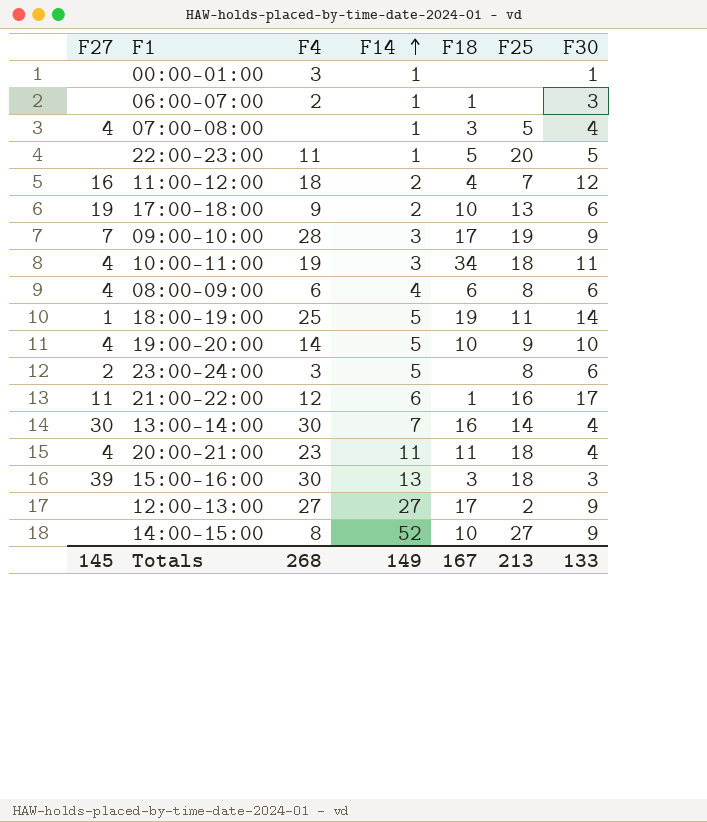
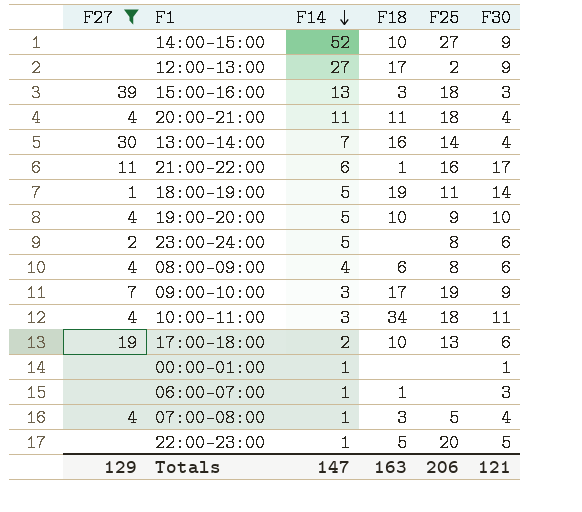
filter: none -> F27 != 16
row order: F14 ascending -> F14 descending
column F4 | position: 3 -> none
Totals | F27: 145 -> 129
Totals | F14: 149 -> 147
Totals | F18: 167 -> 163
Totals | F25: 213 -> 206
Totals | F30: 133 -> 121

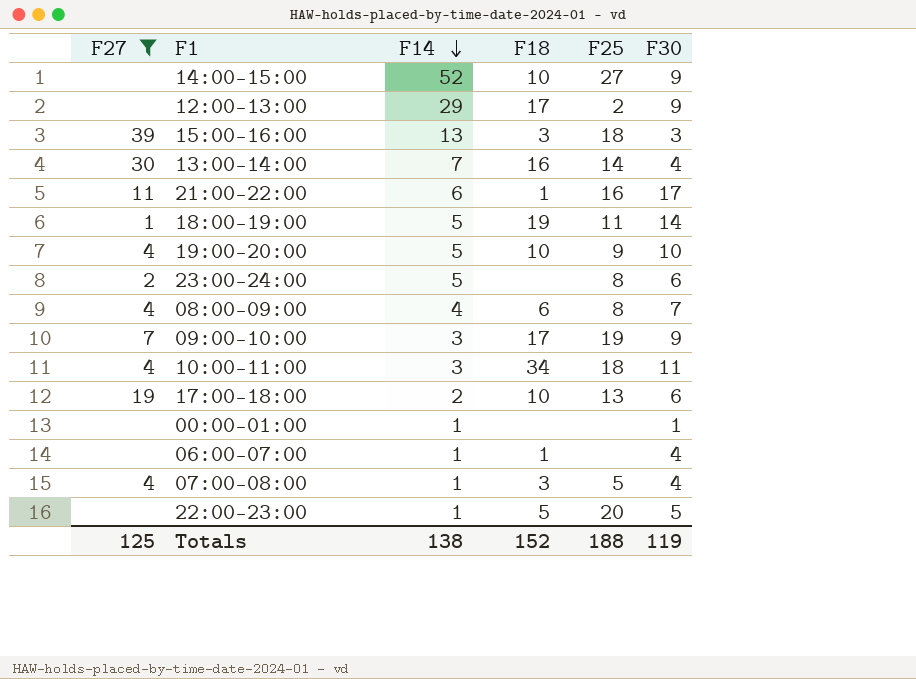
row 20:00-21:00: 4 | 11 | 11 | 18 | 4 -> none
12:00-13:00 | F14: 27 -> 29
08:00-09:00 | F30: 6 -> 7
06:00-07:00 | F30: 3 -> 4
Totals | F27: 129 -> 125
Totals | F14: 147 -> 138
Totals | F18: 163 -> 152
Totals | F25: 206 -> 188
Totals | F30: 121 -> 119

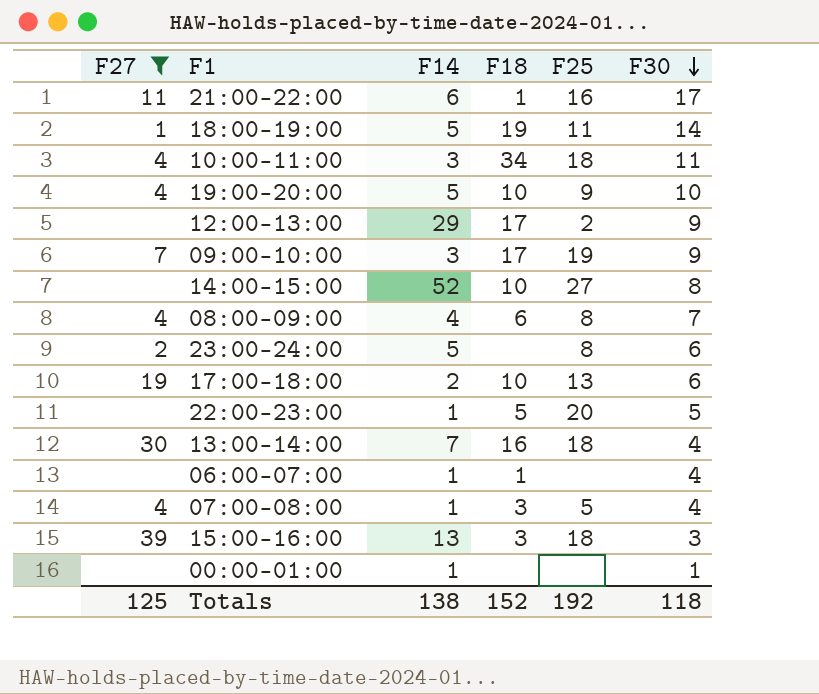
row order: F14 descending -> F30 descending
14:00-15:00 | F30: 9 -> 8
13:00-14:00 | F25: 14 -> 18
Totals | F25: 188 -> 192
Totals | F30: 119 -> 118

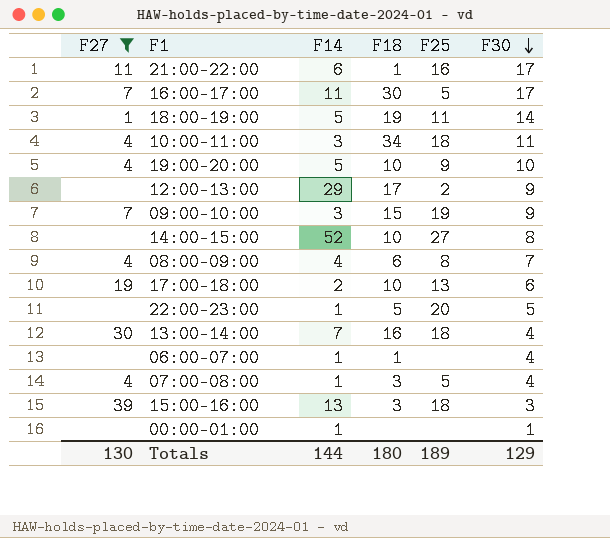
row 23:00-24:00: 2 | 5 | none | 8 | 6 -> none
row 16:00-17:00: none -> 7 | 11 | 30 | 5 | 17
09:00-10:00 | F18: 17 -> 15
Totals | F27: 125 -> 130
Totals | F14: 138 -> 144
Totals | F18: 152 -> 180
Totals | F25: 192 -> 189
Totals | F30: 118 -> 129

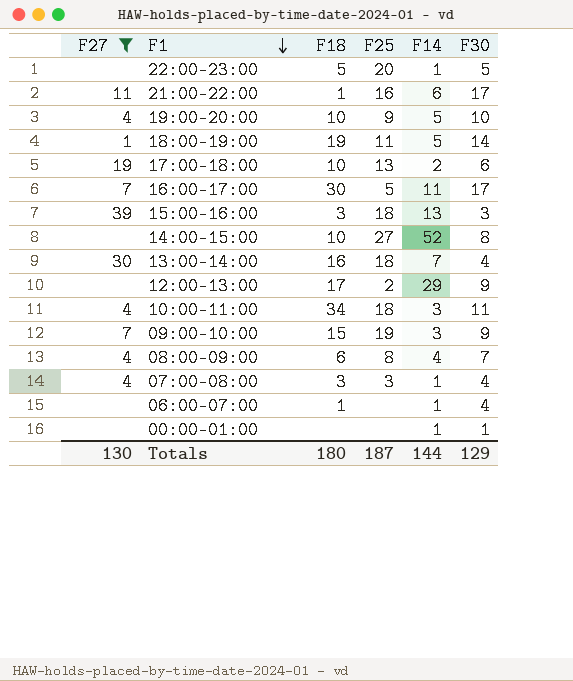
row order: F30 descending -> F1 descending
column F14 | position: 3 -> 5
07:00-08:00 | F25: 5 -> 3
Totals | F25: 189 -> 187

